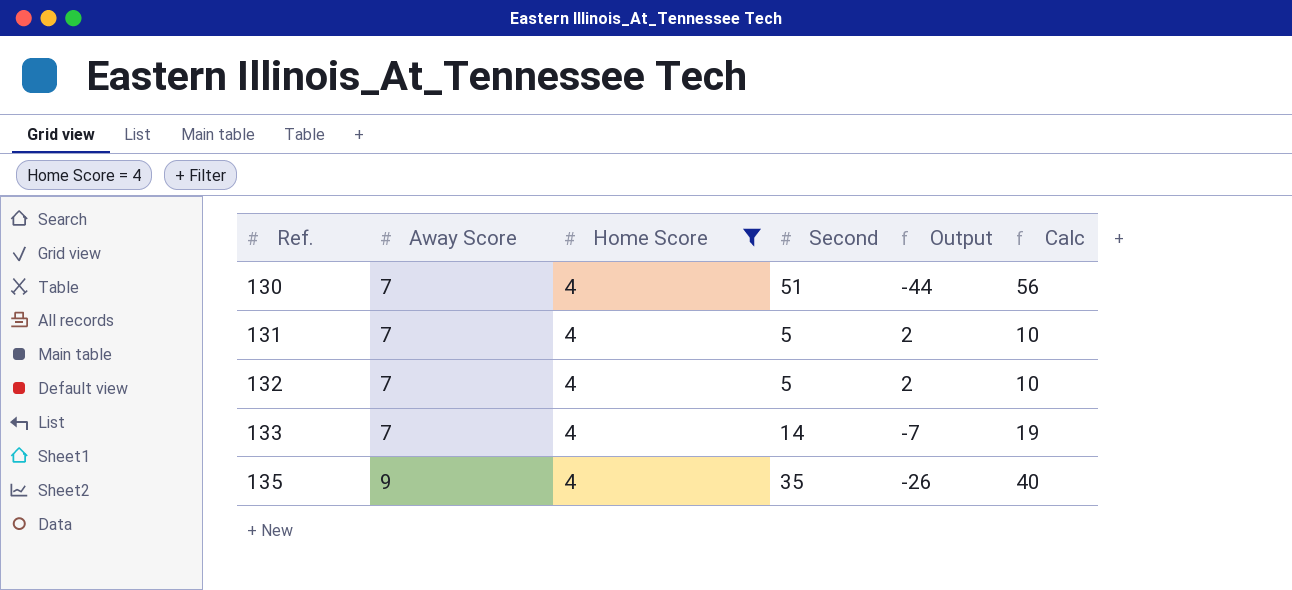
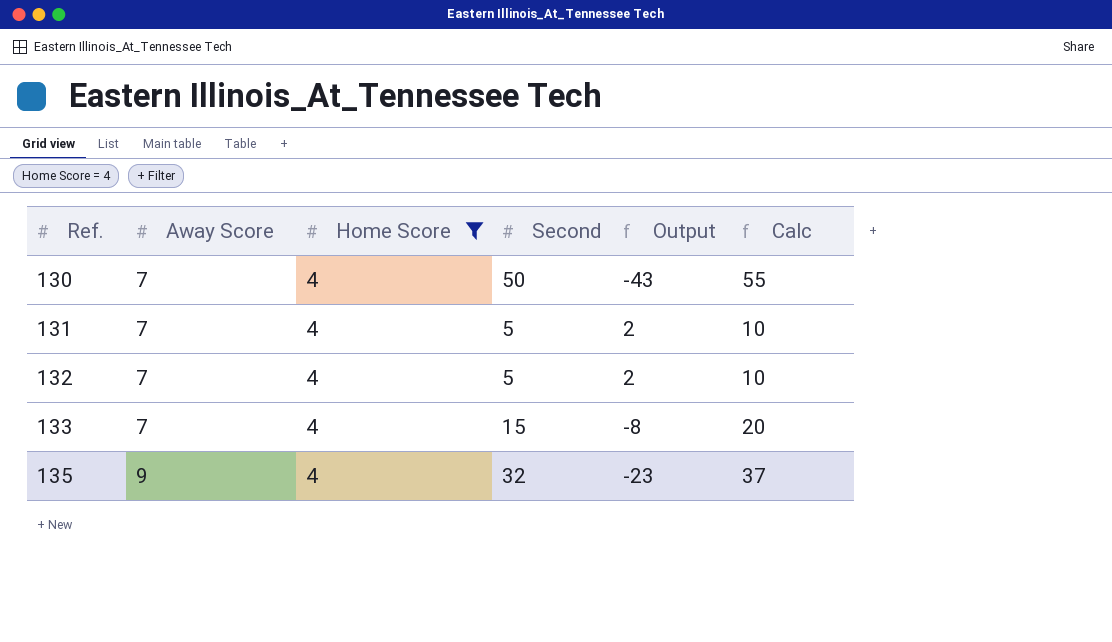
130 | Second: 51 -> 50
130 | Output: -44 -> -43
130 | Calc: 56 -> 55
133 | Second: 14 -> 15
133 | Output: -7 -> -8
133 | Calc: 19 -> 20
135 | Second: 35 -> 32
135 | Output: -26 -> -23
135 | Calc: 40 -> 37

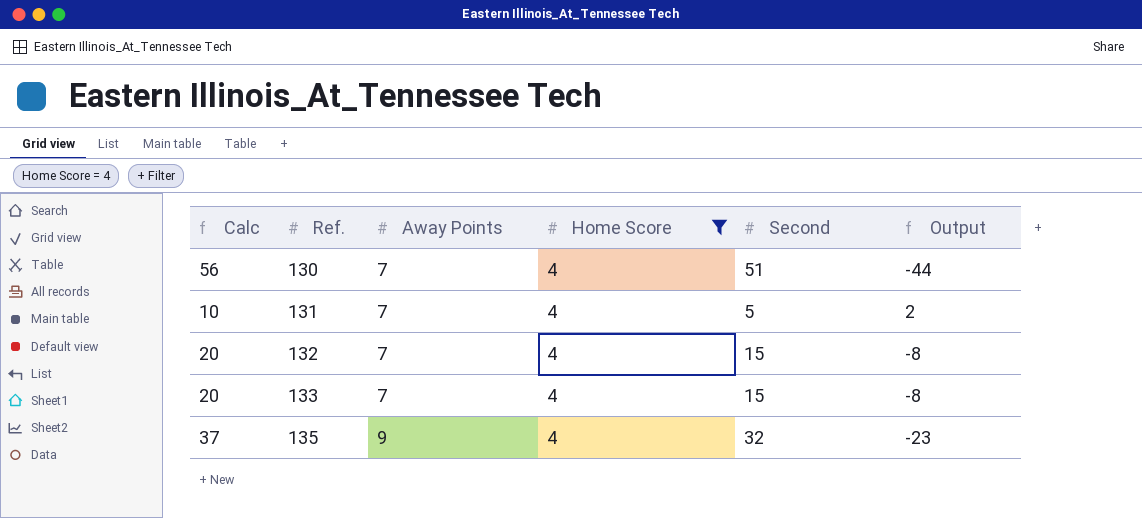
column Calc | position: 6 -> 1
column name: Away Score -> Away Points
130 | Calc: 55 -> 56
130 | Second: 50 -> 51
130 | Output: -43 -> -44
132 | Calc: 10 -> 20
132 | Second: 5 -> 15
132 | Output: 2 -> -8

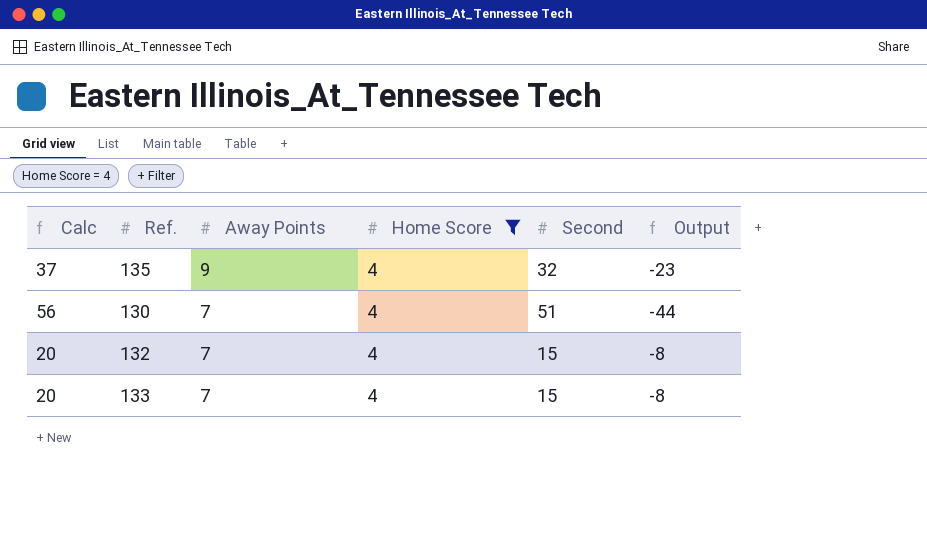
row order: Ref. ascending -> Away Points descending
row 131: 10 | 7 | 4 | 5 | 2 -> none

